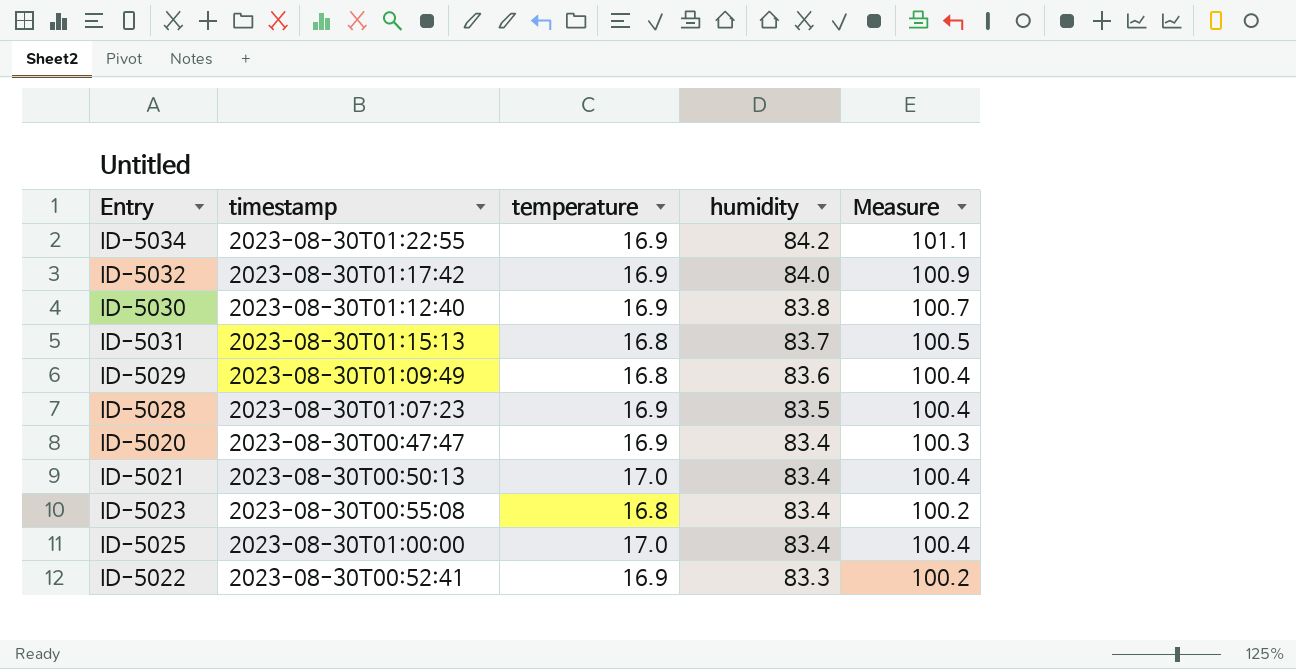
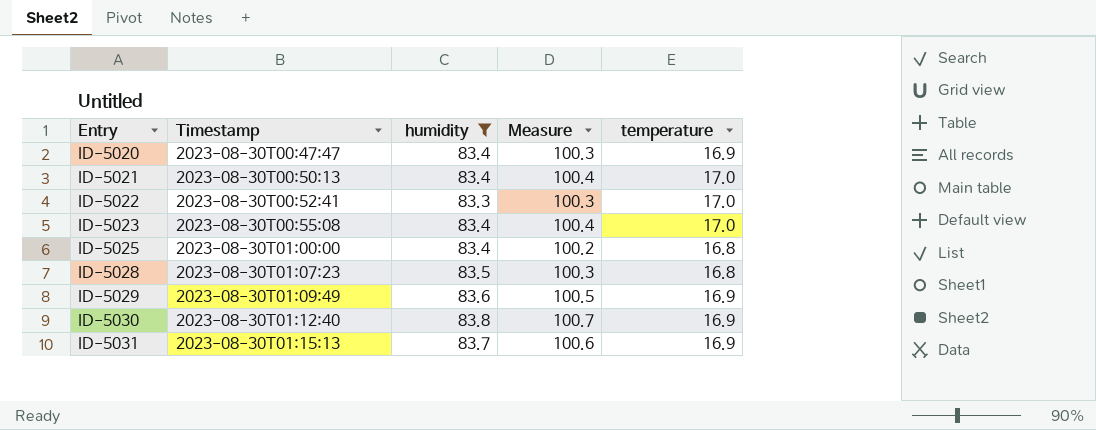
filter: none -> humidity <= 83.8
row order: humidity descending -> Entry ascending
column name: timestamp -> Timestamp
column temperature | position: 3 -> 5
ID-5022 | Measure: 100.2 -> 100.3
ID-5022 | temperature: 16.9 -> 17.0
ID-5023 | Measure: 100.2 -> 100.4
ID-5023 | temperature: 16.8 -> 17.0
ID-5025 | Measure: 100.4 -> 100.2
ID-5025 | temperature: 17.0 -> 16.8
ID-5028 | Measure: 100.4 -> 100.3
ID-5028 | temperature: 16.9 -> 16.8
ID-5029 | Measure: 100.4 -> 100.5
ID-5029 | temperature: 16.8 -> 16.9
ID-5031 | Measure: 100.5 -> 100.6
ID-5031 | temperature: 16.8 -> 16.9

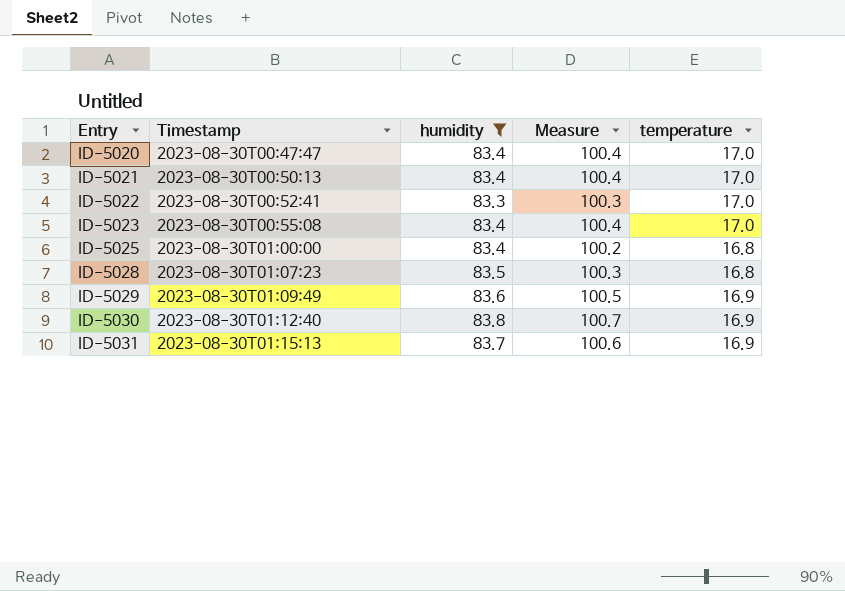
ID-5020 | Measure: 100.3 -> 100.4
ID-5020 | temperature: 16.9 -> 17.0

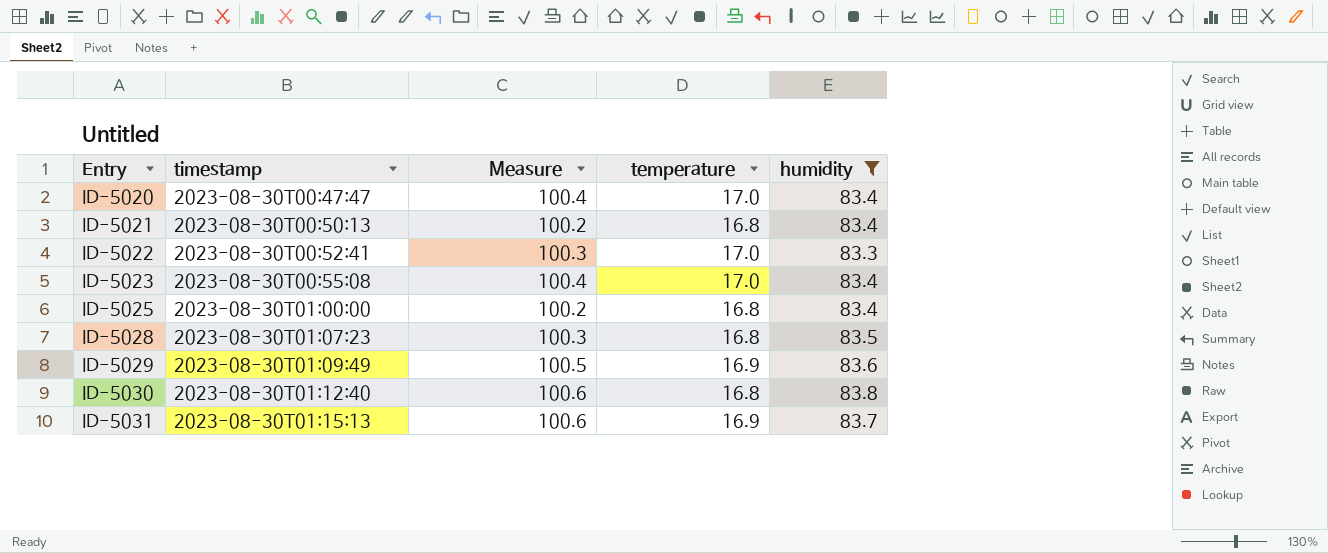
column name: Timestamp -> timestamp
column humidity | position: 3 -> 5
ID-5021 | Measure: 100.4 -> 100.2
ID-5021 | temperature: 17.0 -> 16.8
ID-5030 | Measure: 100.7 -> 100.6
ID-5030 | temperature: 16.9 -> 16.8

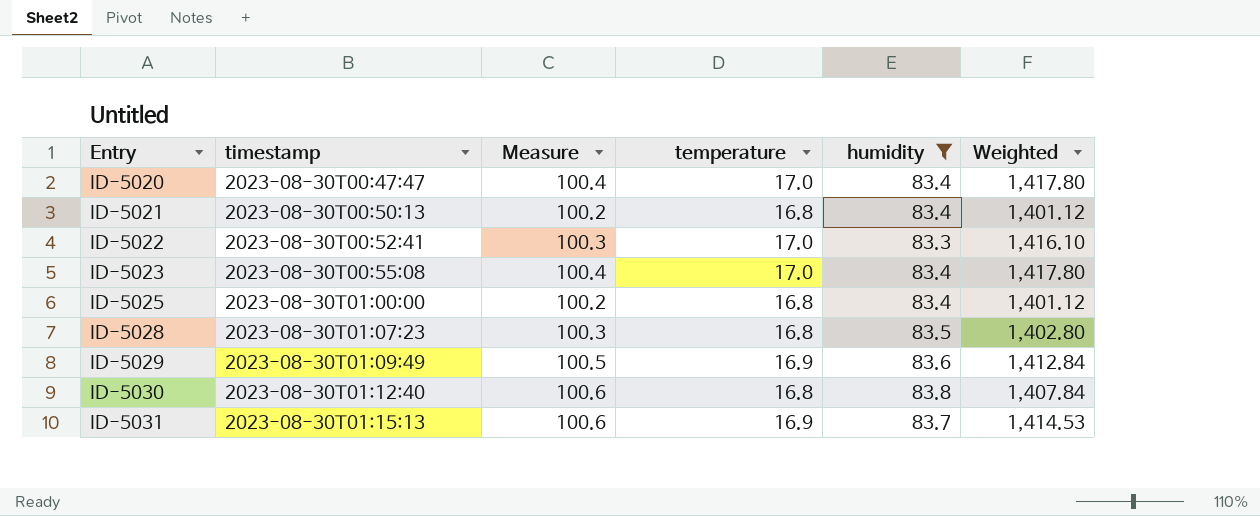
column Weighted | formula: none -> [temperature] * [humidity]

